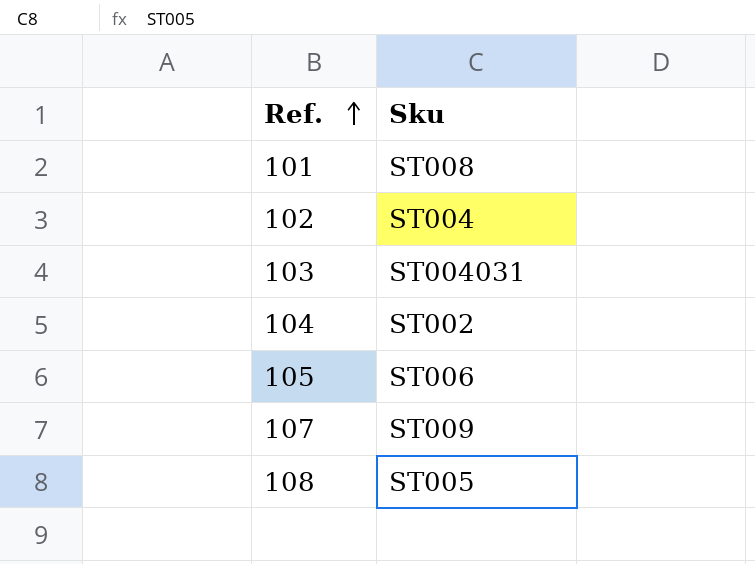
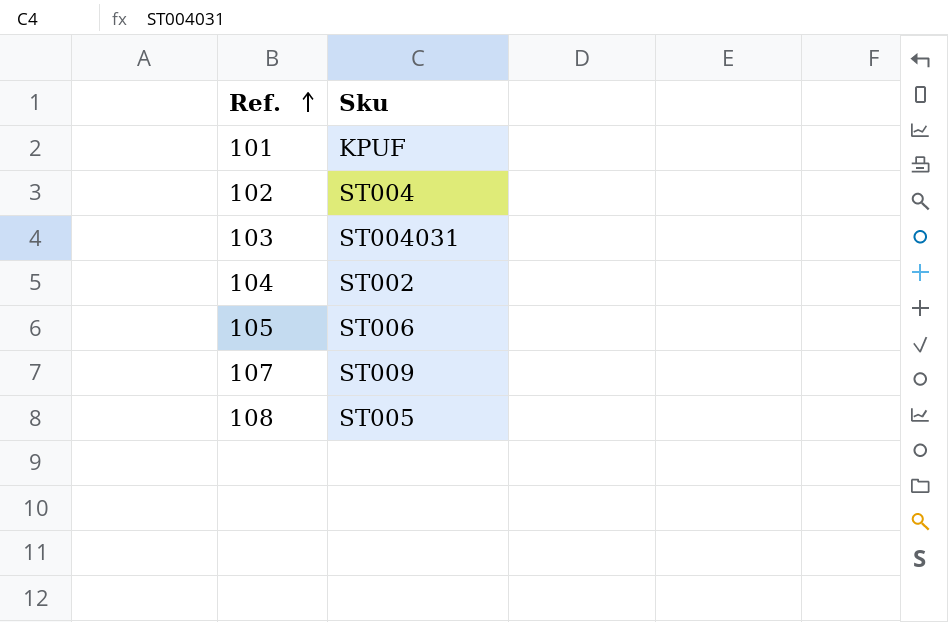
101 | Sku: ST008 -> KPUF

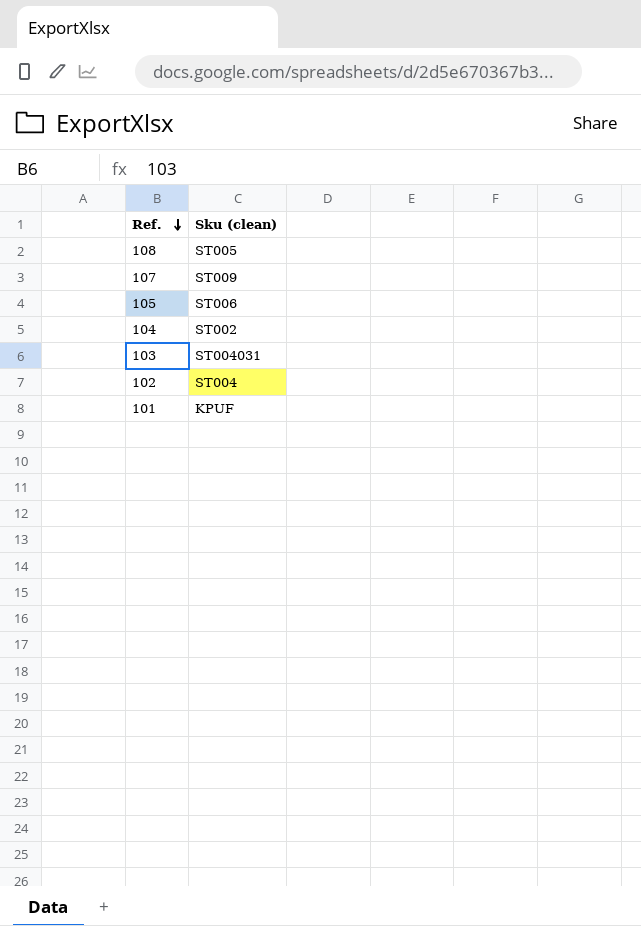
row order: Ref. ascending -> Ref. descending
column name: Sku -> Sku (clean)

